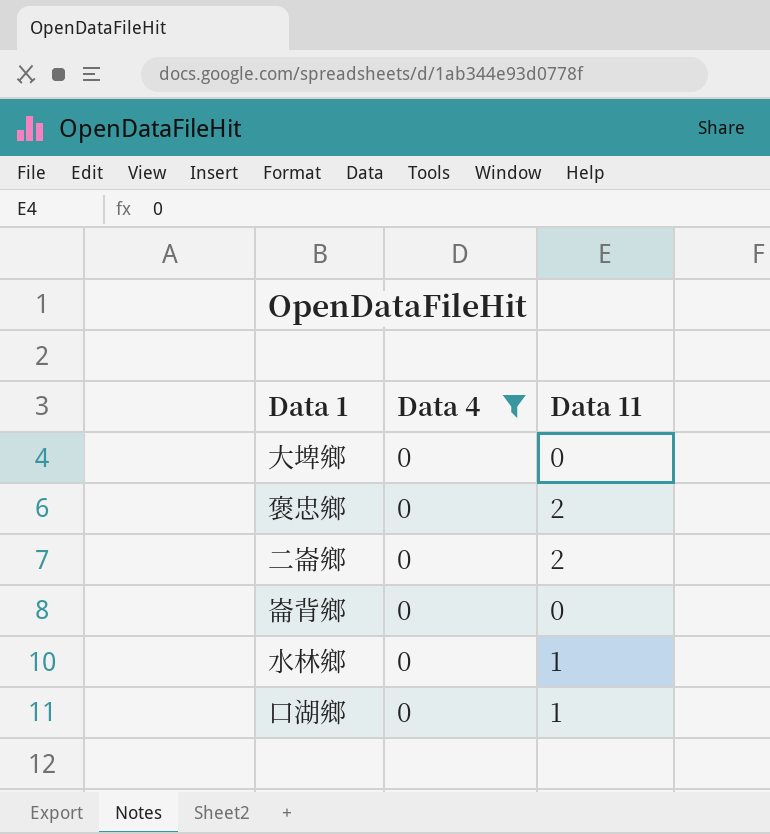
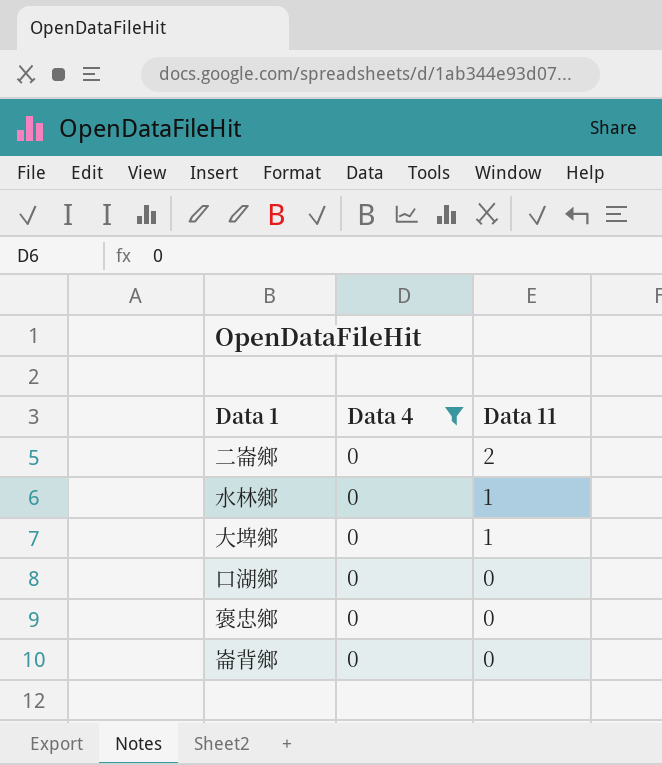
row order: none -> Data 11 descending
大埤鄉 | Data 11: 0 -> 1
口湖鄉 | Data 11: 1 -> 0
褒忠鄉 | Data 11: 2 -> 0

